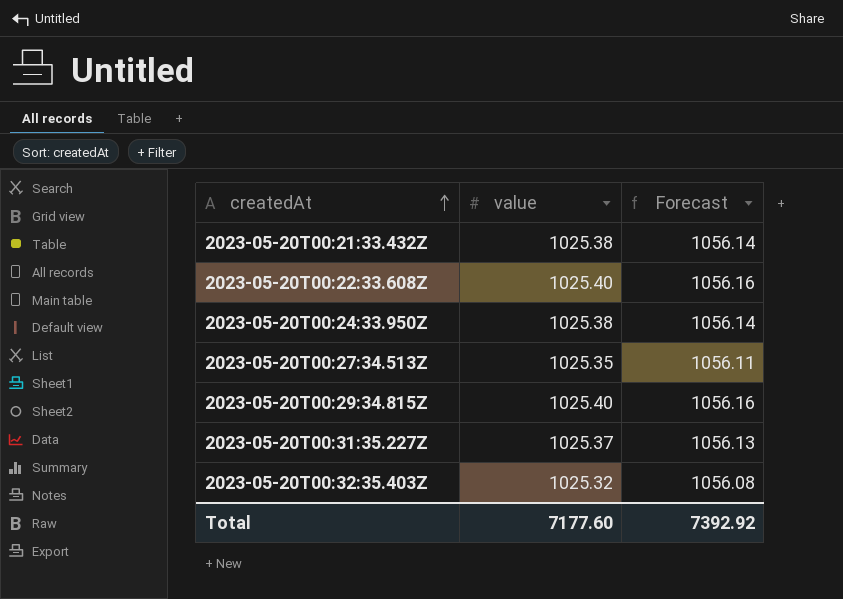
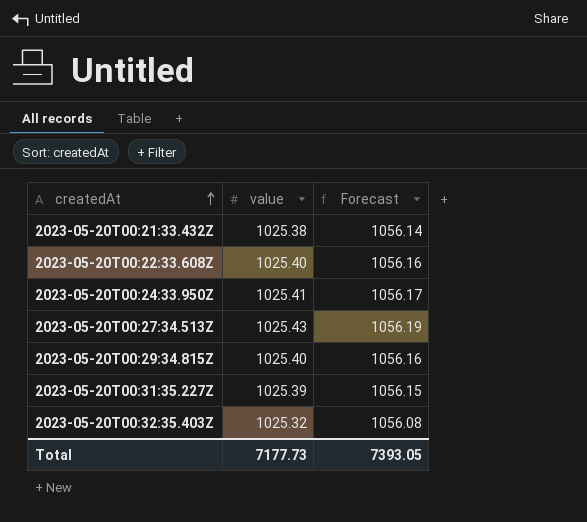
2023-05-20T00:24:33.950Z | value: 1025.38 -> 1025.41
2023-05-20T00:24:33.950Z | Forecast: 1056.14 -> 1056.17
2023-05-20T00:27:34.513Z | value: 1025.35 -> 1025.43
2023-05-20T00:27:34.513Z | Forecast: 1056.11 -> 1056.19
2023-05-20T00:31:35.227Z | value: 1025.37 -> 1025.39
2023-05-20T00:31:35.227Z | Forecast: 1056.13 -> 1056.15
Total | value: 7177.60 -> 7177.73
Total | Forecast: 7392.92 -> 7393.05

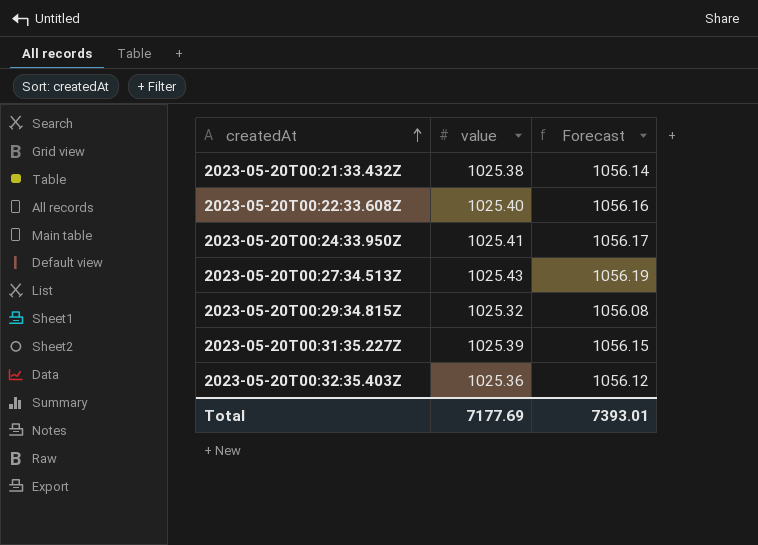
2023-05-20T00:29:34.815Z | value: 1025.40 -> 1025.32
2023-05-20T00:29:34.815Z | Forecast: 1056.16 -> 1056.08
2023-05-20T00:32:35.403Z | value: 1025.32 -> 1025.36
2023-05-20T00:32:35.403Z | Forecast: 1056.08 -> 1056.12
Total | value: 7177.73 -> 7177.69
Total | Forecast: 7393.05 -> 7393.01

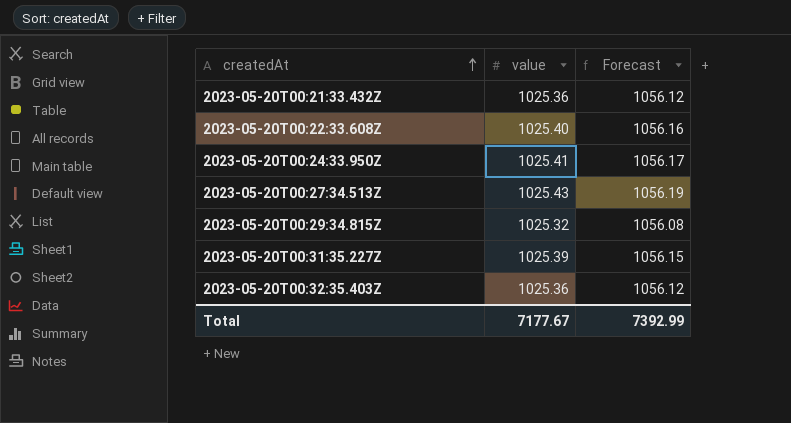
2023-05-20T00:21:33.432Z | value: 1025.38 -> 1025.36
2023-05-20T00:21:33.432Z | Forecast: 1056.14 -> 1056.12
Total | value: 7177.69 -> 7177.67
Total | Forecast: 7393.01 -> 7392.99

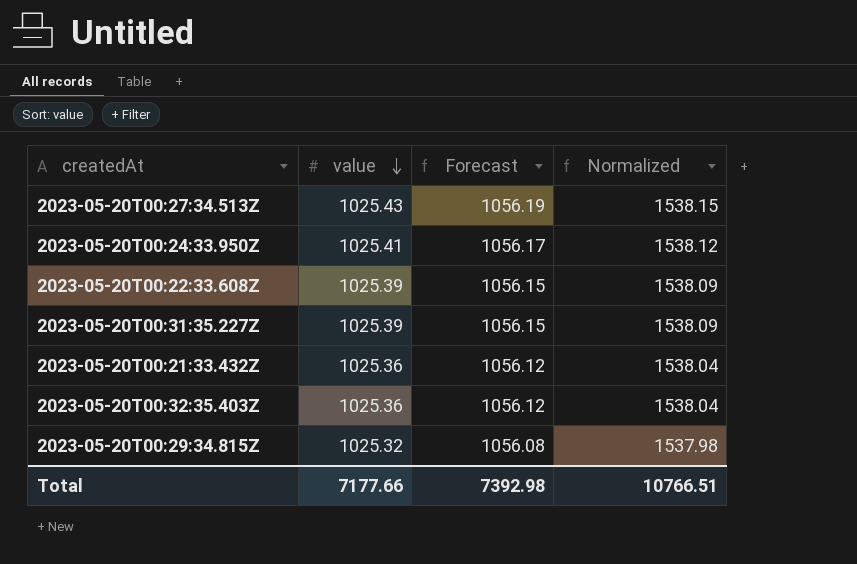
row order: createdAt ascending -> value descending
column Normalized | formula: none -> [value] * 1.5
2023-05-20T00:22:33.608Z | value: 1025.40 -> 1025.39
2023-05-20T00:22:33.608Z | Forecast: 1056.16 -> 1056.15
Total | value: 7177.67 -> 7177.66
Total | Forecast: 7392.99 -> 7392.98

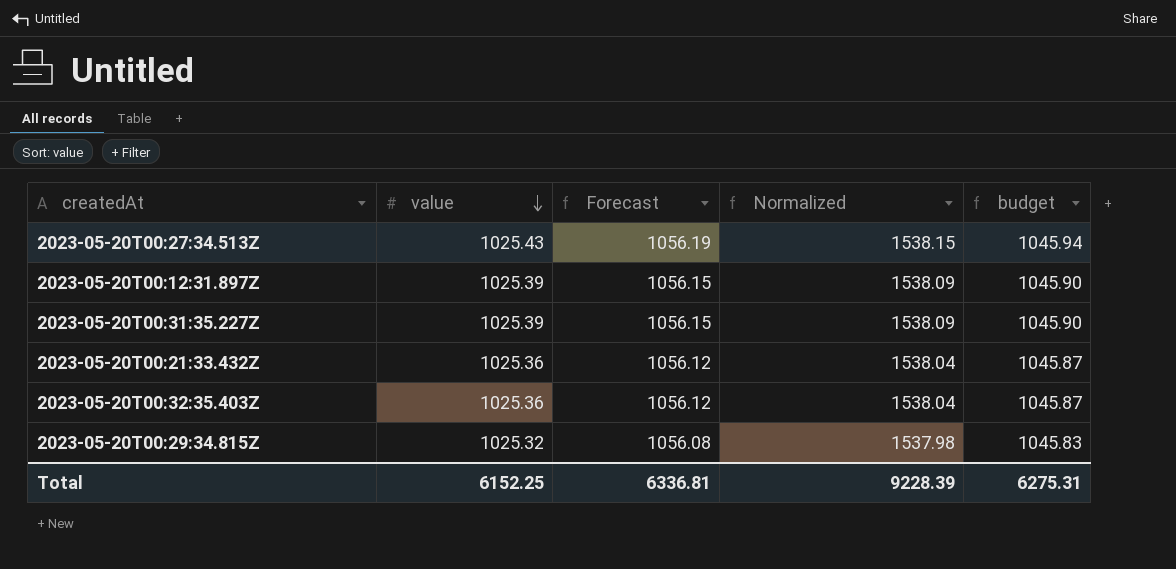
column budget | formula: none -> [value] * 1.02
row 2023-05-20T00:24:33.950Z: 1025.41 | 1056.17 | 1538.12 -> none
row 2023-05-20T00:22:33.608Z: 1025.39 | 1056.15 | 1538.09 -> none
row 2023-05-20T00:12:31.897Z: none -> 1025.39 | 1056.15 | 1538.09 | 1045.90
Total | value: 7177.66 -> 6152.25
Total | Forecast: 7392.98 -> 6336.81
Total | Normalized: 10766.51 -> 9228.39

